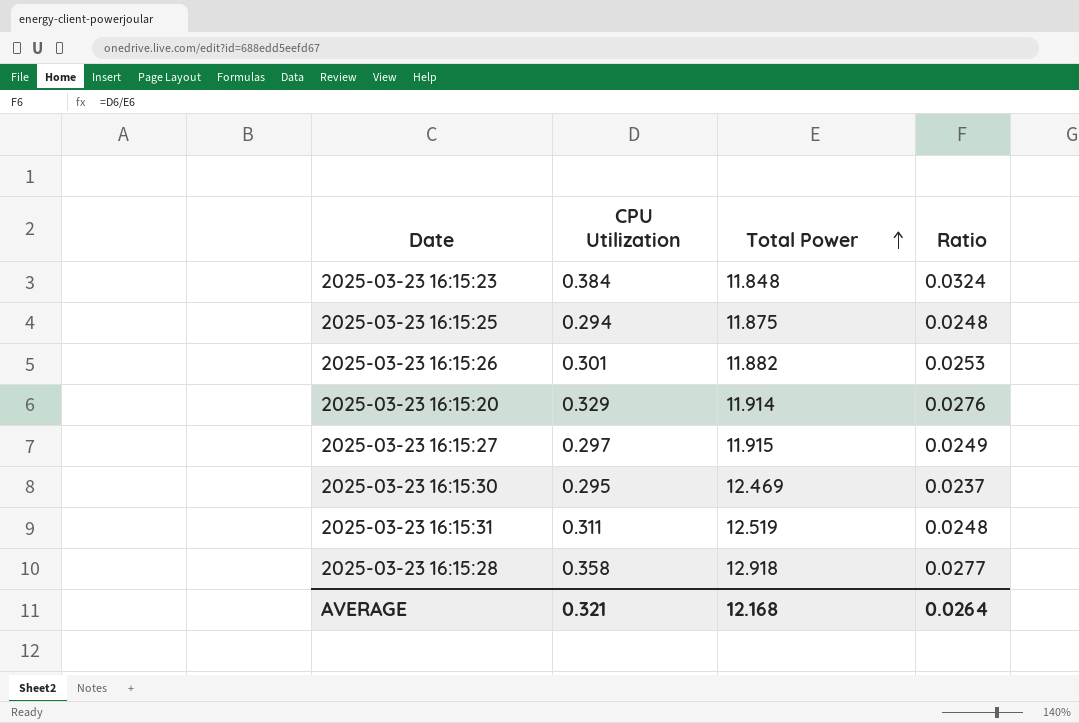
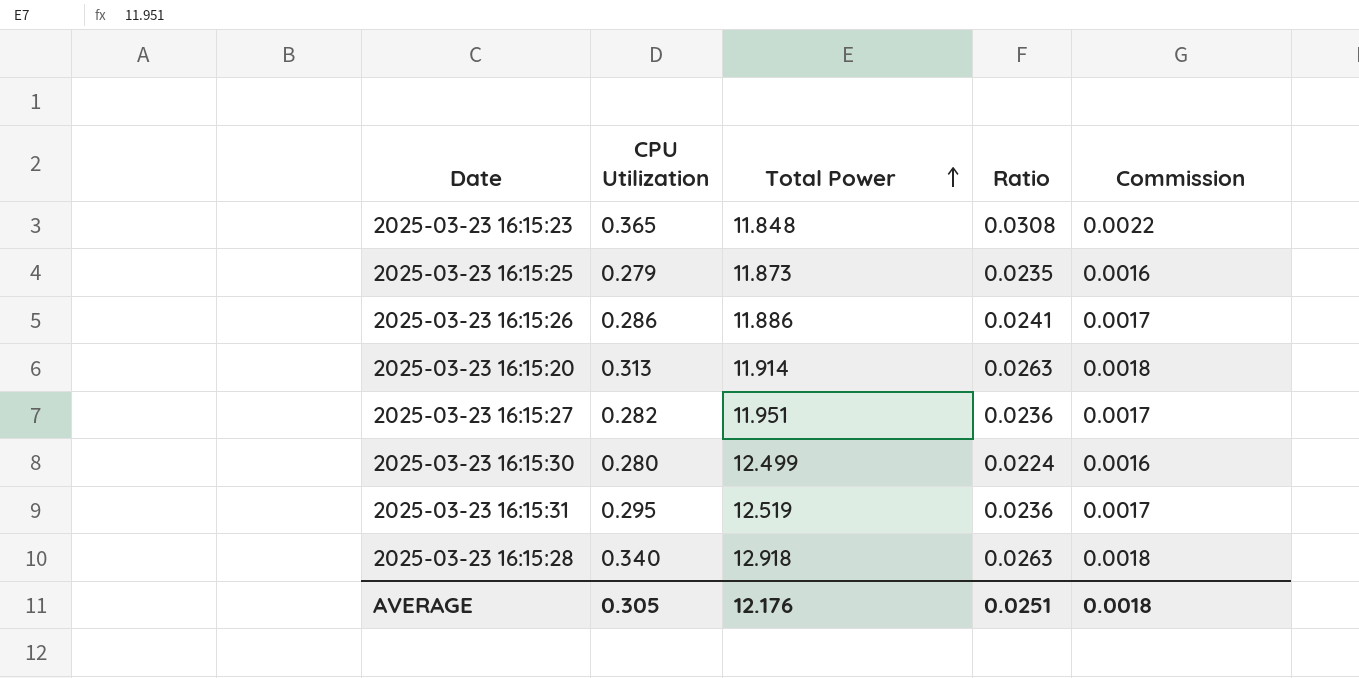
column Commission | formula: none -> [Ratio] * 0.07
2025-03-23 16:15:23 | CPU Utilization: 0.384 -> 0.365
2025-03-23 16:15:23 | Ratio: 0.0324 -> 0.0308
2025-03-23 16:15:25 | CPU Utilization: 0.294 -> 0.279
2025-03-23 16:15:25 | Total Power: 11.875 -> 11.873
2025-03-23 16:15:25 | Ratio: 0.0248 -> 0.0235
2025-03-23 16:15:26 | CPU Utilization: 0.301 -> 0.286
2025-03-23 16:15:26 | Total Power: 11.882 -> 11.886
2025-03-23 16:15:26 | Ratio: 0.0253 -> 0.0241
2025-03-23 16:15:20 | CPU Utilization: 0.329 -> 0.313
2025-03-23 16:15:20 | Ratio: 0.0276 -> 0.0263
2025-03-23 16:15:27 | CPU Utilization: 0.297 -> 0.282
2025-03-23 16:15:27 | Total Power: 11.915 -> 11.951
2025-03-23 16:15:27 | Ratio: 0.0249 -> 0.0236
2025-03-23 16:15:30 | CPU Utilization: 0.295 -> 0.280
2025-03-23 16:15:30 | Total Power: 12.469 -> 12.499
2025-03-23 16:15:30 | Ratio: 0.0237 -> 0.0224
2025-03-23 16:15:31 | CPU Utilization: 0.311 -> 0.295
2025-03-23 16:15:31 | Ratio: 0.0248 -> 0.0236
2025-03-23 16:15:28 | CPU Utilization: 0.358 -> 0.340
2025-03-23 16:15:28 | Ratio: 0.0277 -> 0.0263
AVERAGE | CPU Utilization: 0.321 -> 0.305
AVERAGE | Total Power: 12.168 -> 12.176
AVERAGE | Ratio: 0.0264 -> 0.0251

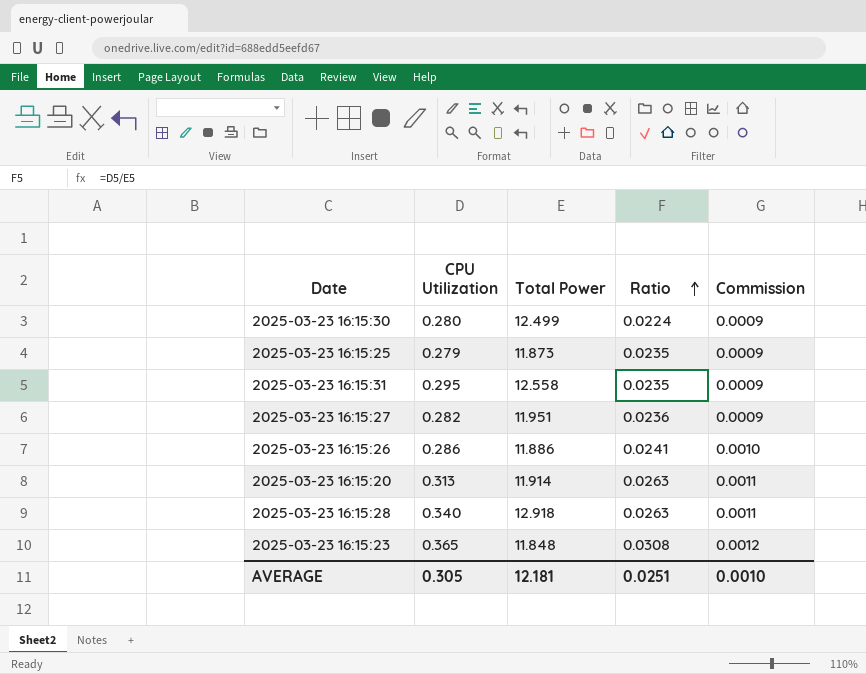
row order: Total Power ascending -> Ratio ascending
column Commission | formula: [Ratio] * 0.07 -> [Ratio] * 0.04
2025-03-23 16:15:31 | Total Power: 12.519 -> 12.558
2025-03-23 16:15:31 | Ratio: 0.0236 -> 0.0235
AVERAGE | Total Power: 12.176 -> 12.181
AVERAGE | Commission: 0.0018 -> 0.0010

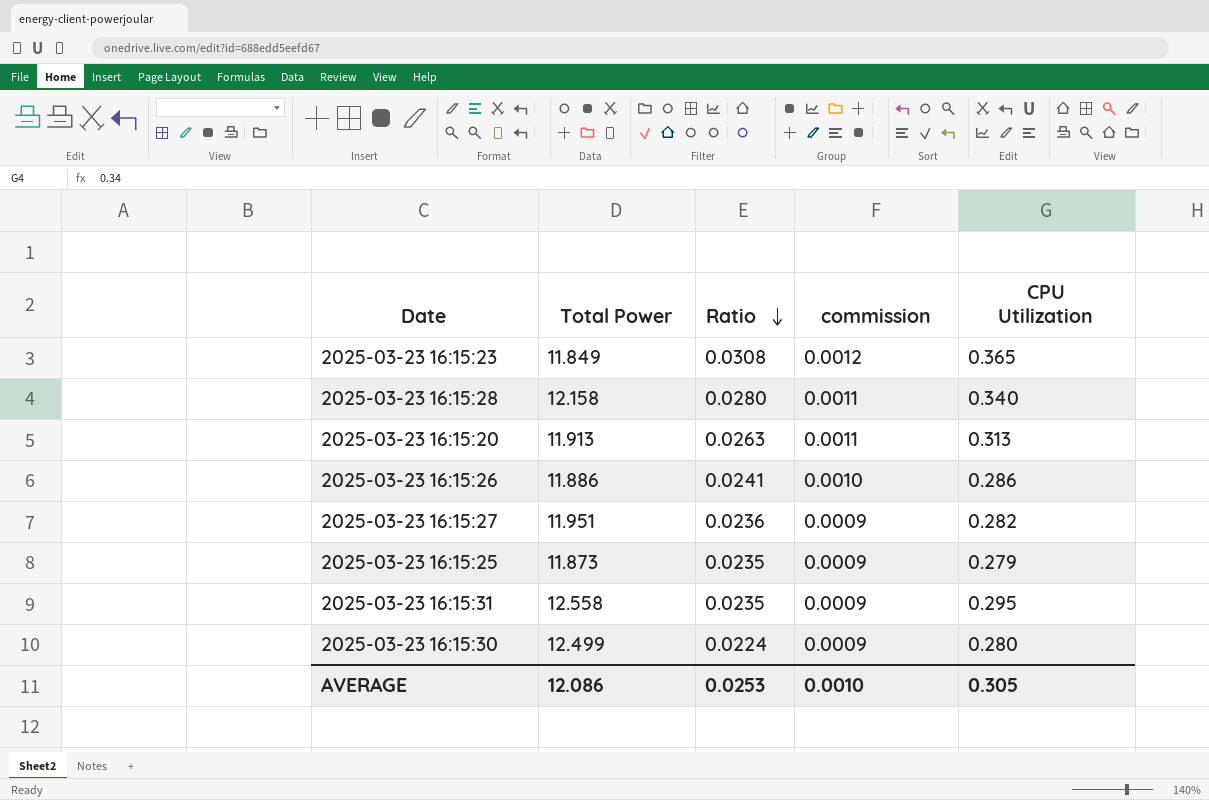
row order: Ratio ascending -> Ratio descending
column name: Commission -> commission
column CPU Utilization | position: 2 -> 5
2025-03-23 16:15:23 | Total Power: 11.848 -> 11.849
2025-03-23 16:15:28 | Total Power: 12.918 -> 12.158
2025-03-23 16:15:28 | Ratio: 0.0263 -> 0.0280
2025-03-23 16:15:20 | Total Power: 11.914 -> 11.913
AVERAGE | Total Power: 12.181 -> 12.086
AVERAGE | Ratio: 0.0251 -> 0.0253

